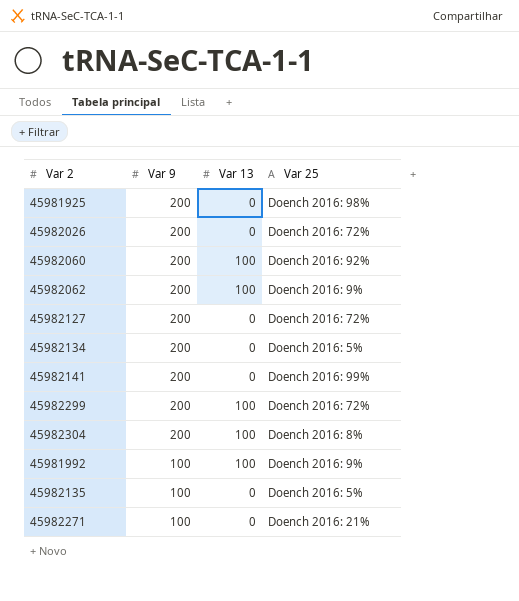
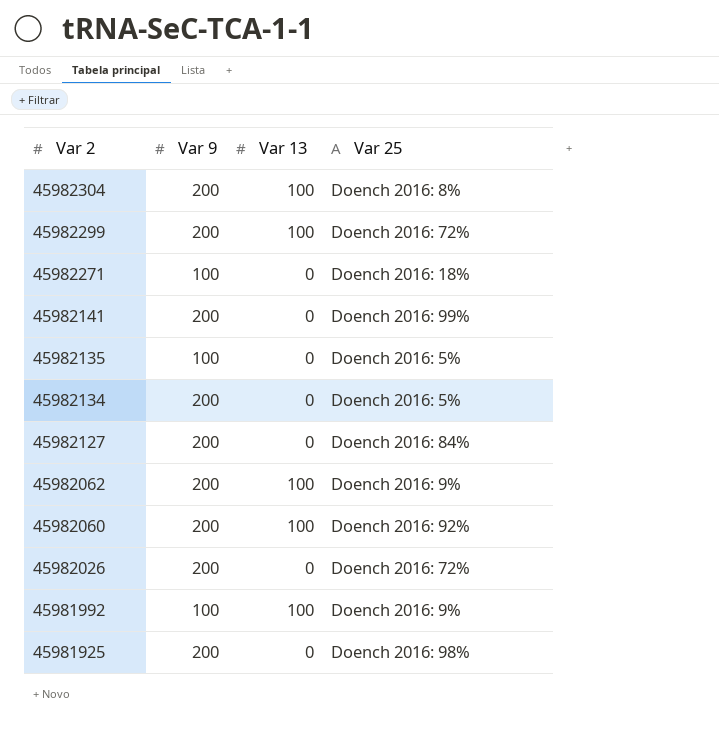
row order: Var 9 descending -> Var 2 descending
45982271 | Var 25: Doench 2016: 21% -> Doench 2016: 18%
45982127 | Var 25: Doench 2016: 72% -> Doench 2016: 84%

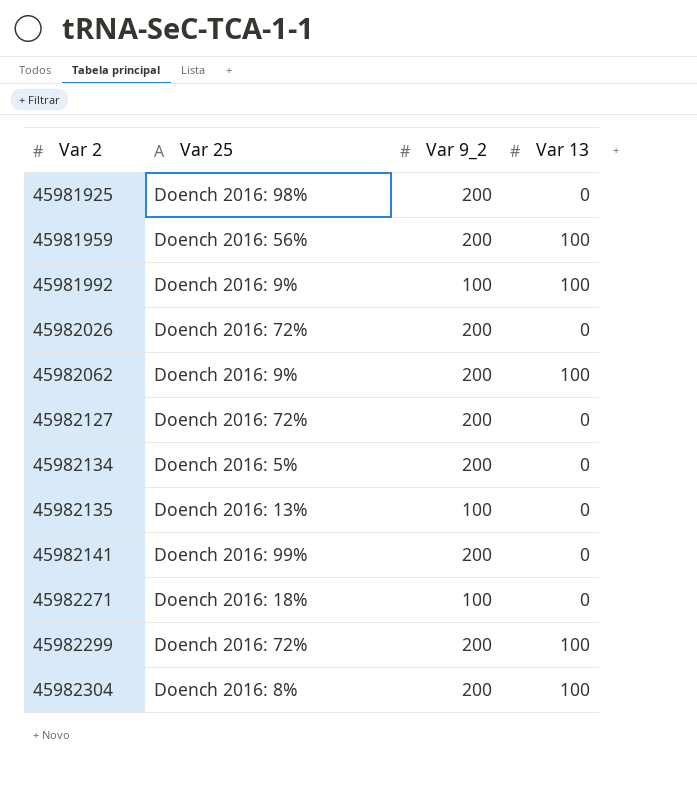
row order: Var 2 descending -> Var 2 ascending
column Var 25 | position: 4 -> 2
column name: Var 9 -> Var 9_2
row 45982060: 200 | 100 | Doench 2016: 92% -> none
row 45981959: none -> Doench 2016: 56% | 200 | 100
45982127 | Var 25: Doench 2016: 84% -> Doench 2016: 72%
45982135 | Var 25: Doench 2016: 5% -> Doench 2016: 13%

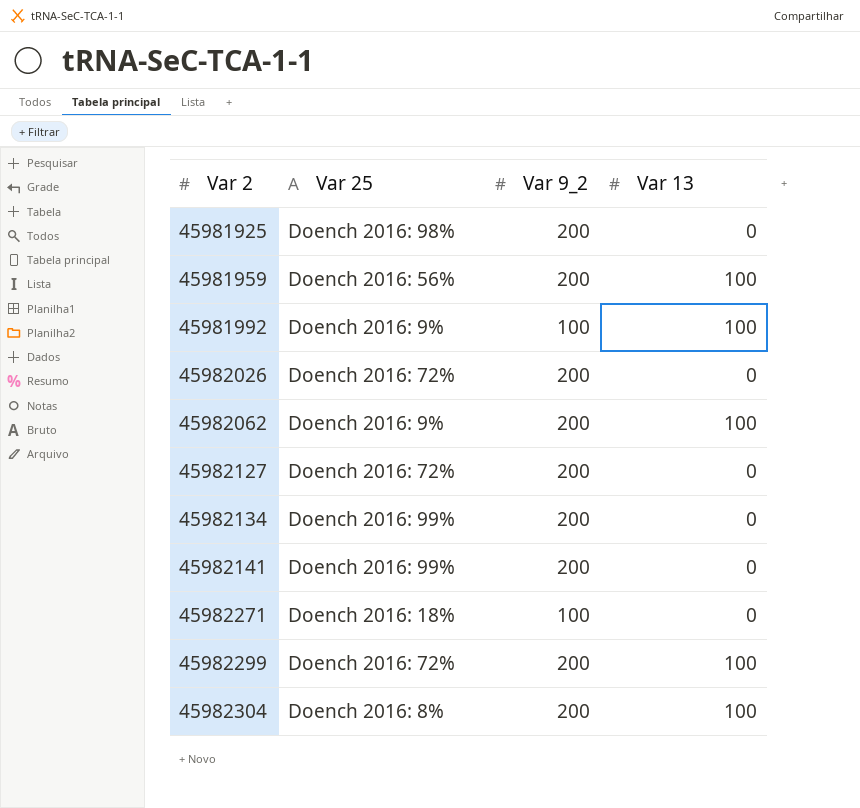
row 45982135: Doench 2016: 13% | 100 | 0 -> none
45982134 | Var 25: Doench 2016: 5% -> Doench 2016: 99%

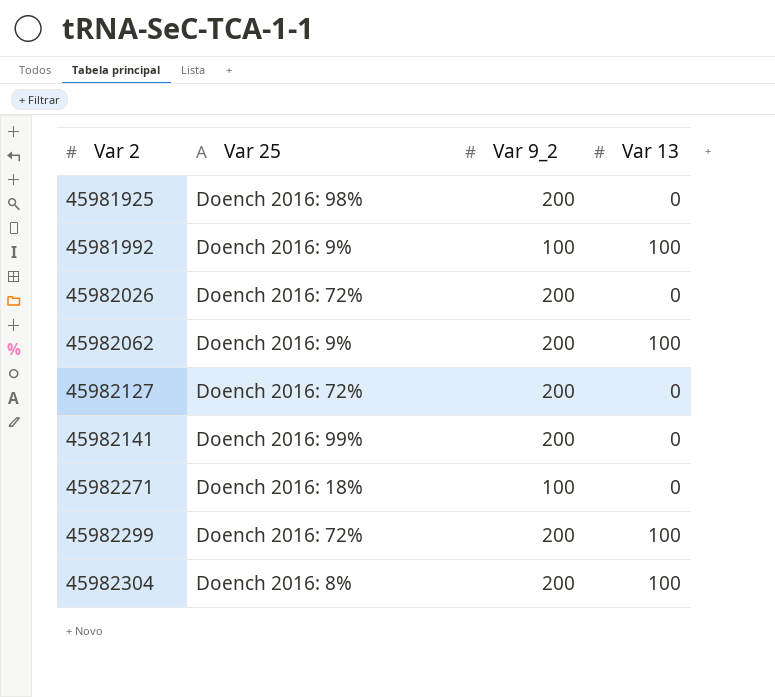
row 45981959: Doench 2016: 56% | 200 | 100 -> none
row 45982134: Doench 2016: 99% | 200 | 0 -> none

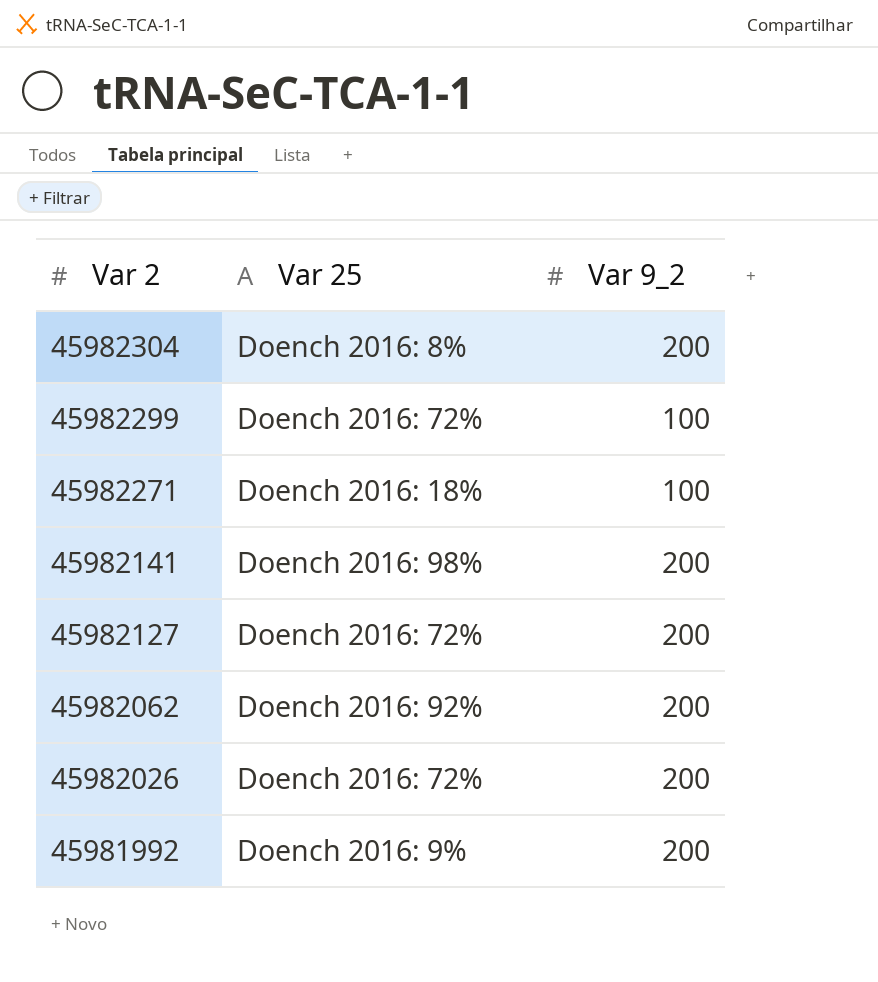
row order: Var 2 ascending -> Var 2 descending
column Var 13 | position: 4 -> none
row 45981925: Doench 2016: 98% | 200 | 0 -> none
45982299 | Var 9_2: 200 -> 100
45982141 | Var 25: Doench 2016: 99% -> Doench 2016: 98%
45982062 | Var 25: Doench 2016: 9% -> Doench 2016: 92%
45981992 | Var 9_2: 100 -> 200

